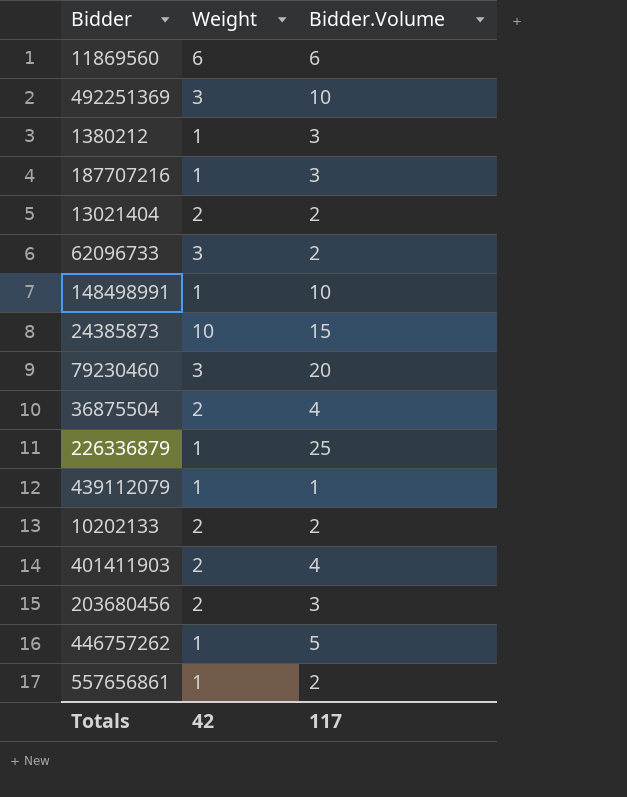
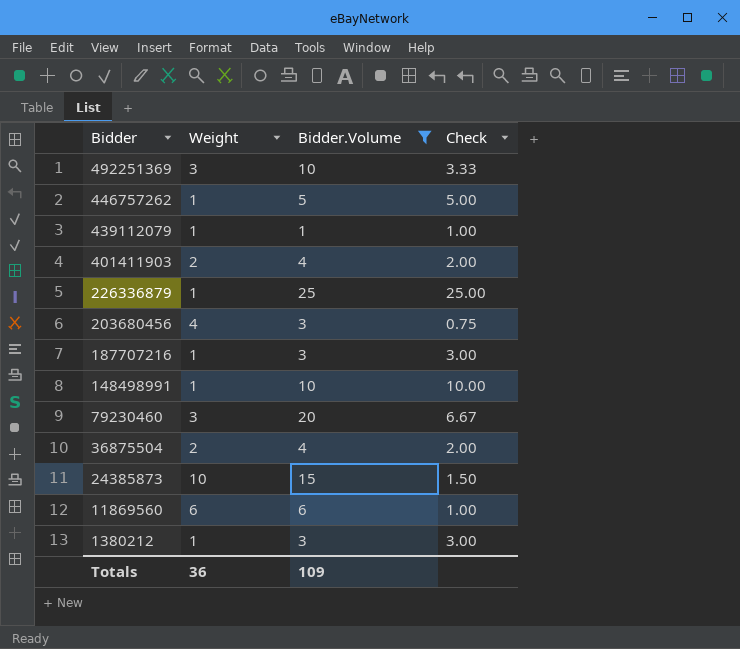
filter: none -> Bidder.Volume != 2
row order: none -> Bidder descending
column Check | formula: none -> [Bidder.Volume] / [Weight]
203680456 | Weight: 2 -> 4
Totals | Weight: 42 -> 36
Totals | Bidder.Volume: 117 -> 109

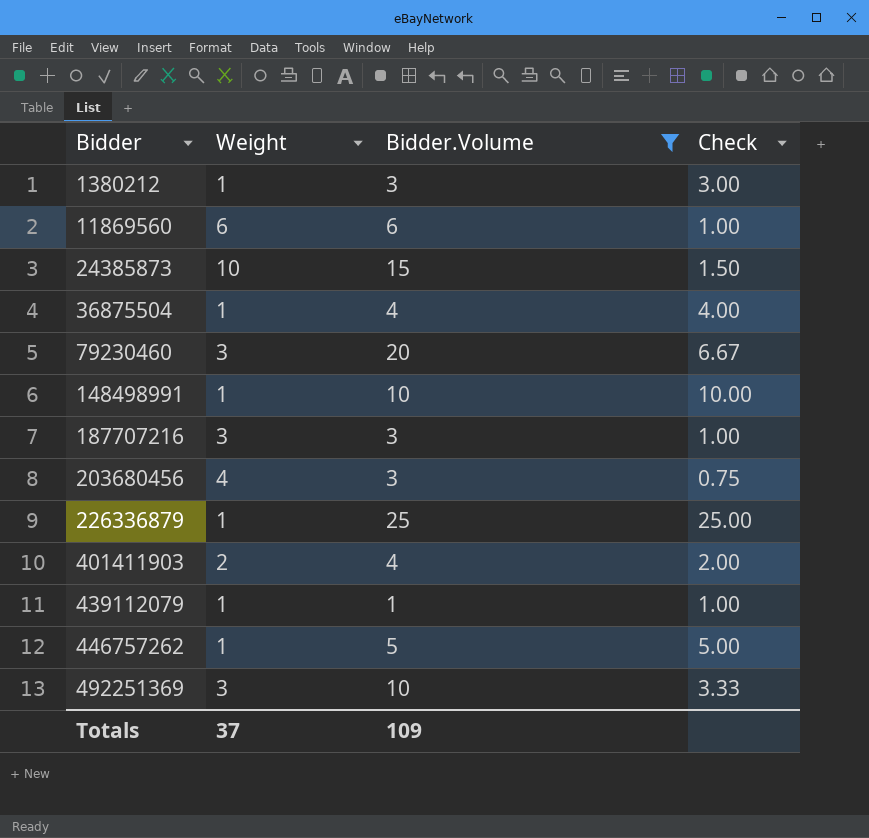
row order: Bidder descending -> Bidder ascending
36875504 | Weight: 2 -> 1
36875504 | Check: 2.00 -> 4.00
187707216 | Weight: 1 -> 3
187707216 | Check: 3.00 -> 1.00
Totals | Weight: 36 -> 37

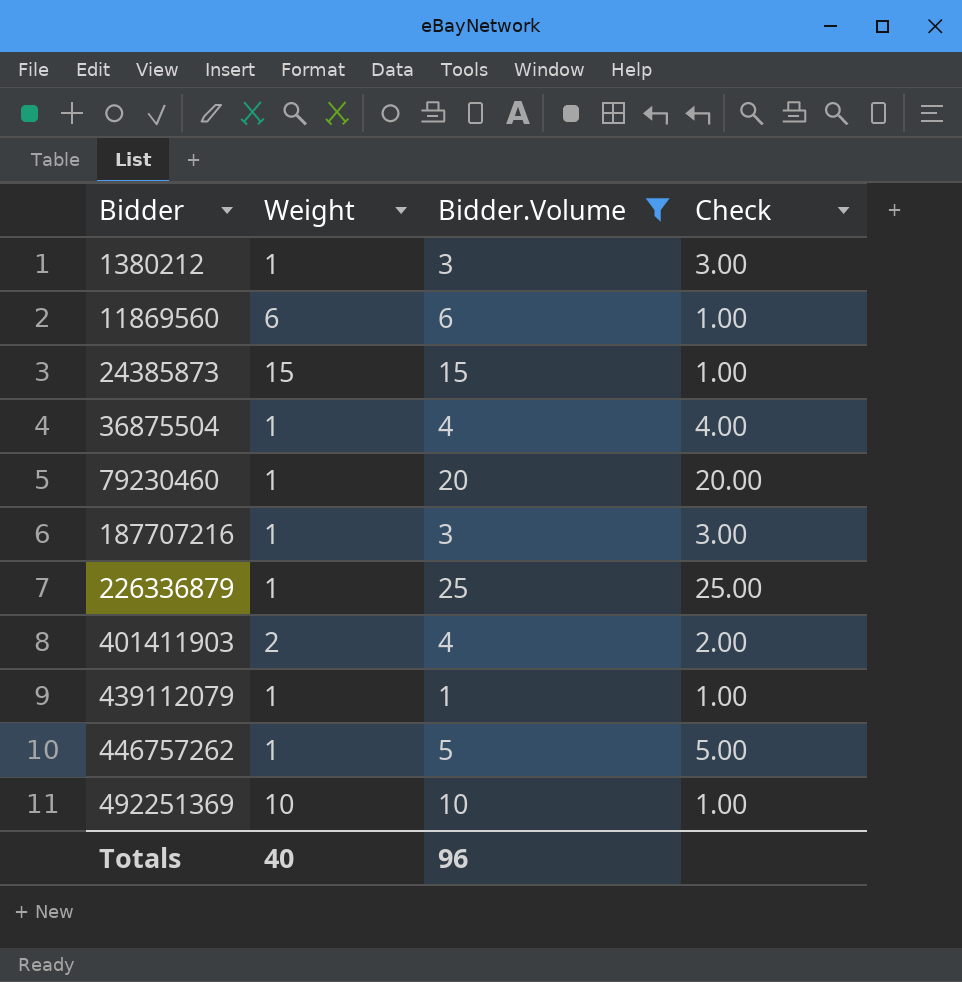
row 148498991: 1 | 10 | 10.00 -> none
row 203680456: 4 | 3 | 0.75 -> none
24385873 | Weight: 10 -> 15
24385873 | Check: 1.50 -> 1.00
79230460 | Weight: 3 -> 1
79230460 | Check: 6.67 -> 20.00
187707216 | Weight: 3 -> 1
187707216 | Check: 1.00 -> 3.00
492251369 | Weight: 3 -> 10
492251369 | Check: 3.33 -> 1.00
Totals | Weight: 37 -> 40
Totals | Bidder.Volume: 109 -> 96

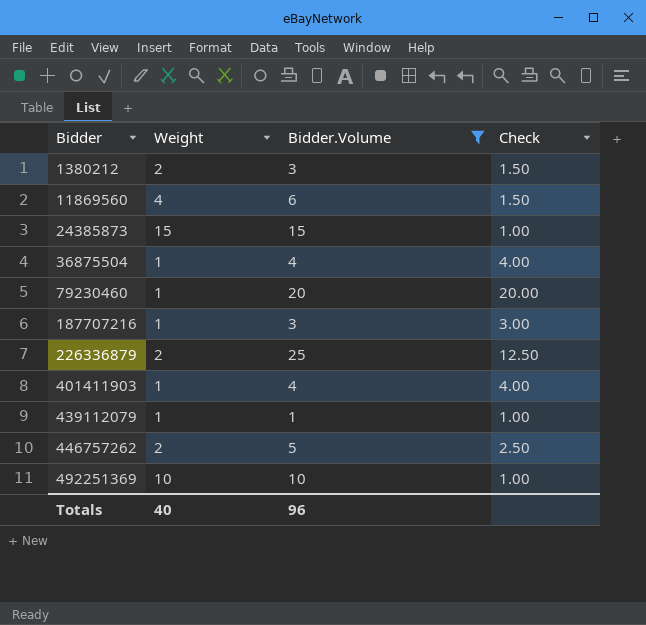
1380212 | Weight: 1 -> 2
1380212 | Check: 3.00 -> 1.50
11869560 | Weight: 6 -> 4
11869560 | Check: 1.00 -> 1.50
226336879 | Weight: 1 -> 2
226336879 | Check: 25.00 -> 12.50
401411903 | Weight: 2 -> 1
401411903 | Check: 2.00 -> 4.00
446757262 | Weight: 1 -> 2
446757262 | Check: 5.00 -> 2.50

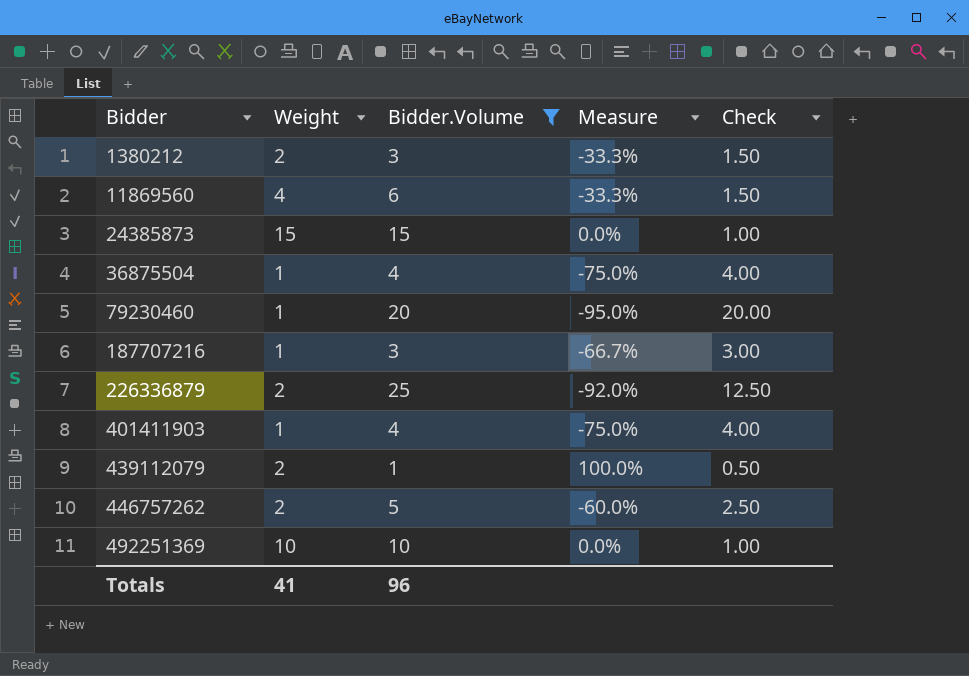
column Measure | formula: none -> ([Weight] - [Bidder.Volume]) / [Bidder.Volume]
439112079 | Weight: 1 -> 2
439112079 | Check: 1.00 -> 0.50
Totals | Weight: 40 -> 41

